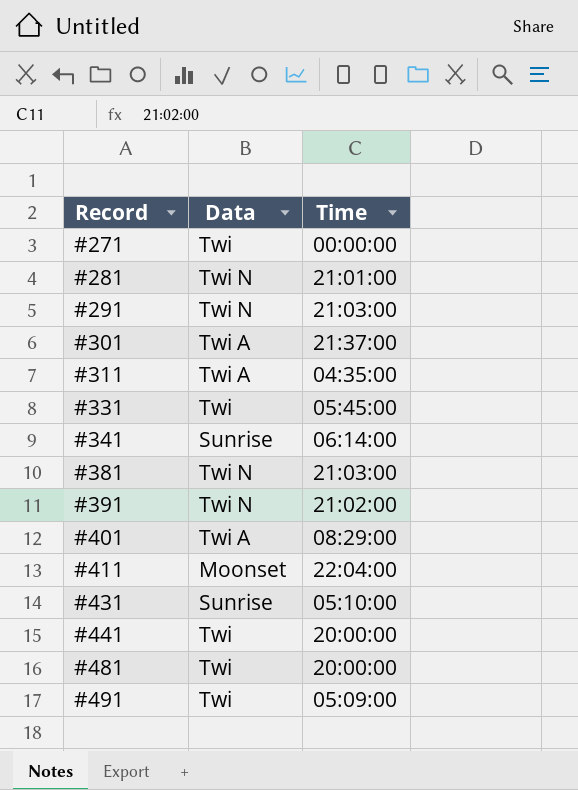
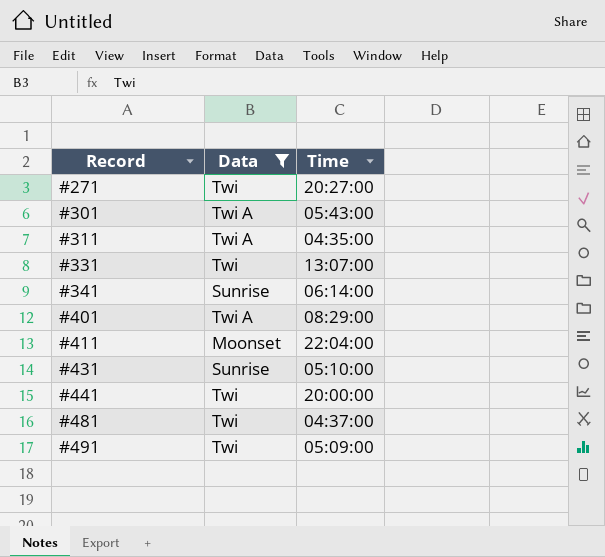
filter: none -> Data != Twi N
#271 | Time: 00:00:00 -> 20:27:00
#301 | Time: 21:37:00 -> 05:43:00
#331 | Time: 05:45:00 -> 13:07:00
#481 | Time: 20:00:00 -> 04:37:00

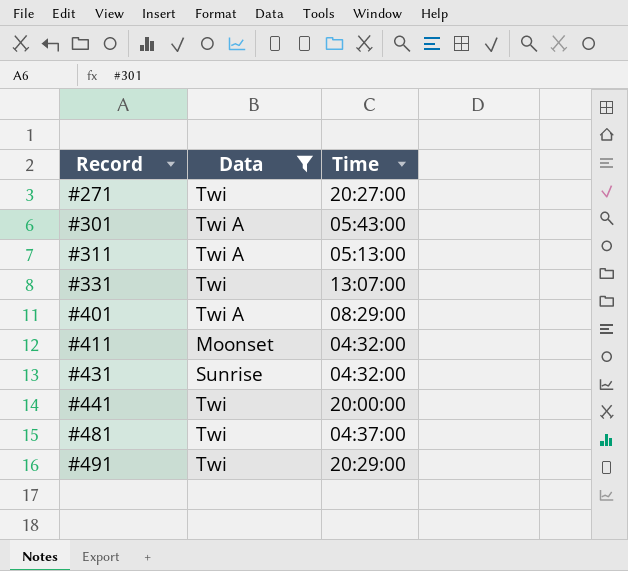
row #341: Sunrise | 06:14:00 -> none
#311 | Time: 04:35:00 -> 05:13:00
#411 | Time: 22:04:00 -> 04:32:00
#431 | Time: 05:10:00 -> 04:32:00
#491 | Time: 05:09:00 -> 20:29:00

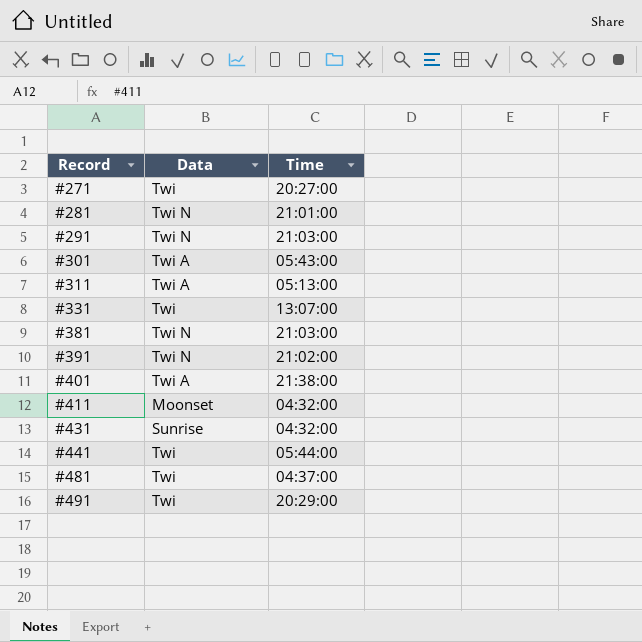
filter: Data != Twi N -> none
#401 | Time: 08:29:00 -> 21:38:00
#441 | Time: 20:00:00 -> 05:44:00

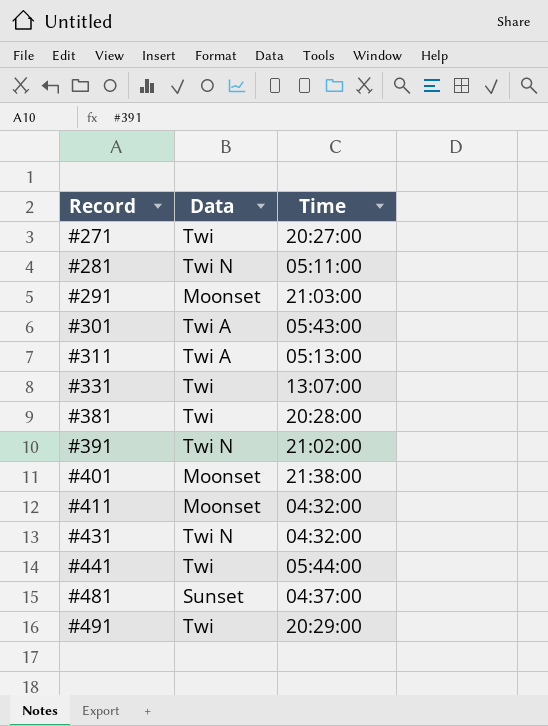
#281 | Time: 21:01:00 -> 05:11:00
#291 | Data: Twi N -> Moonset
#381 | Data: Twi N -> Twi
#381 | Time: 21:03:00 -> 20:28:00
#401 | Data: Twi A -> Moonset
#431 | Data: Sunrise -> Twi N
#481 | Data: Twi -> Sunset

